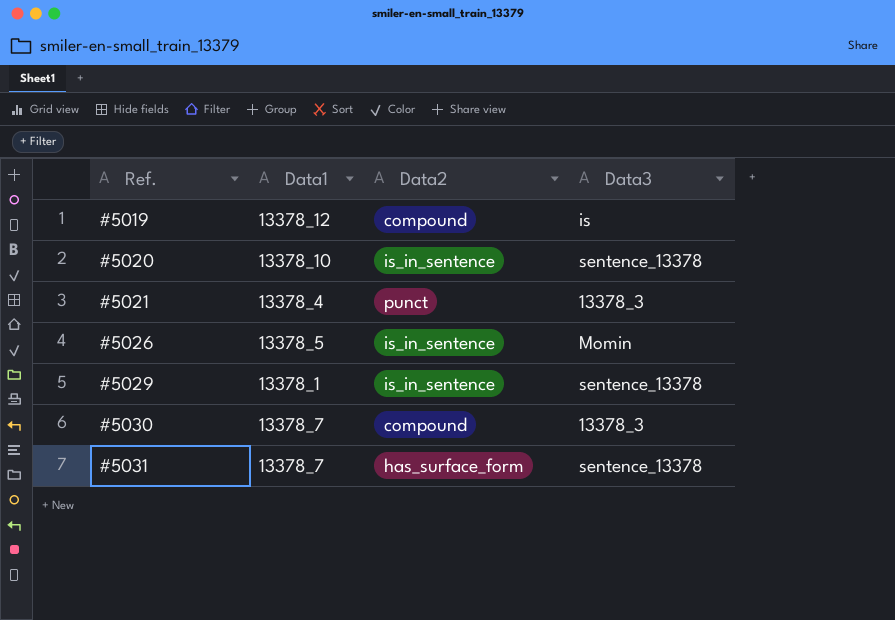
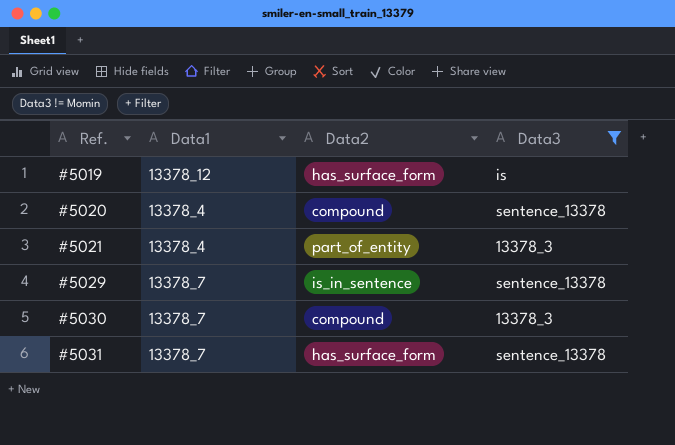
filter: none -> Data3 != Momin
#5019 | Data2: compound -> has_surface_form
#5020 | Data1: 13378_10 -> 13378_4
#5020 | Data2: is_in_sentence -> compound
#5021 | Data2: punct -> part_of_entity
#5029 | Data1: 13378_1 -> 13378_7

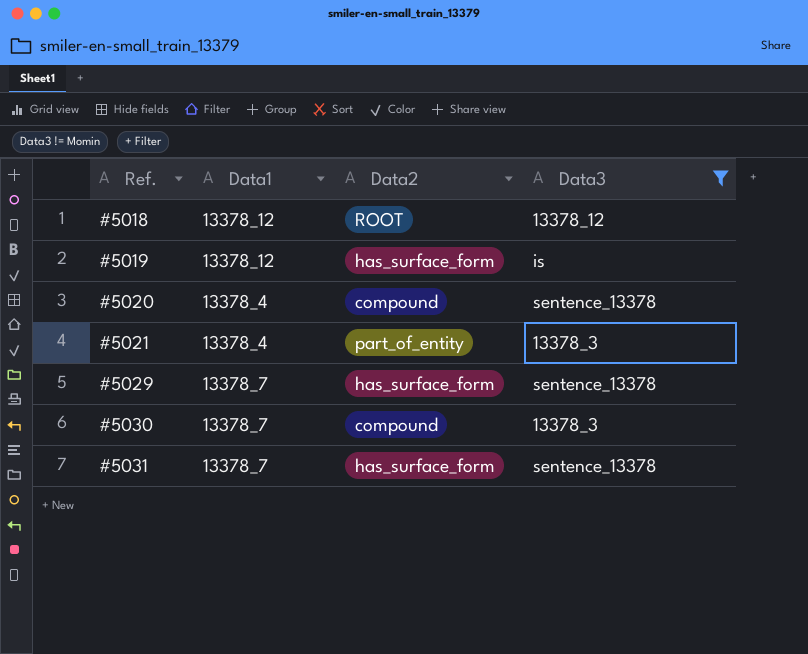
row #5018: none -> 13378_12 | ROOT | 13378_12
#5029 | Data2: is_in_sentence -> has_surface_form

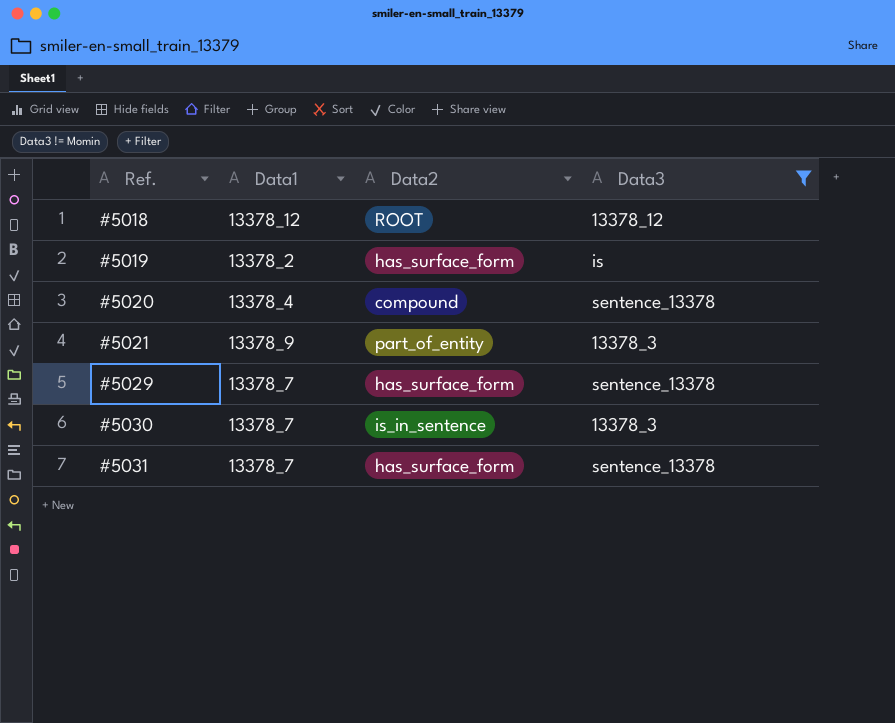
#5019 | Data1: 13378_12 -> 13378_2
#5021 | Data1: 13378_4 -> 13378_9
#5030 | Data2: compound -> is_in_sentence

